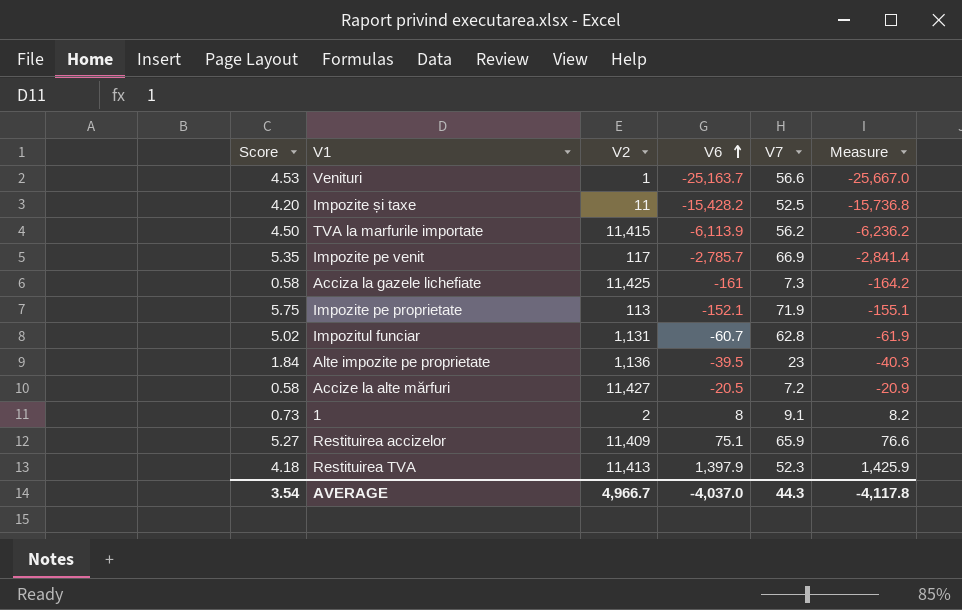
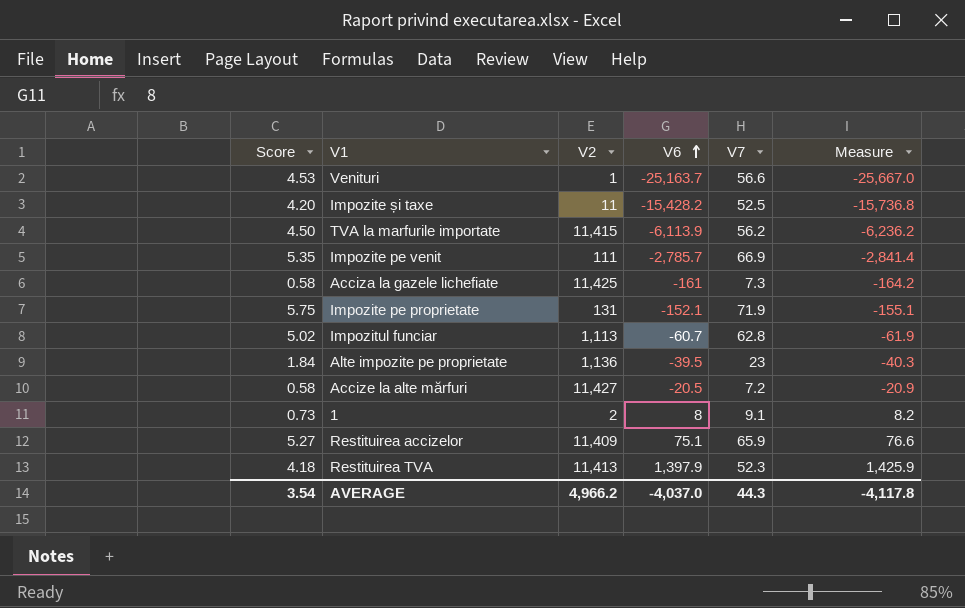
Impozite pe venit | V2: 117 -> 111
Impozite pe proprietate | V2: 113 -> 131
Impozitul funciar | V2: 1,131 -> 1,113
AVERAGE | V2: 4,966.7 -> 4,966.2

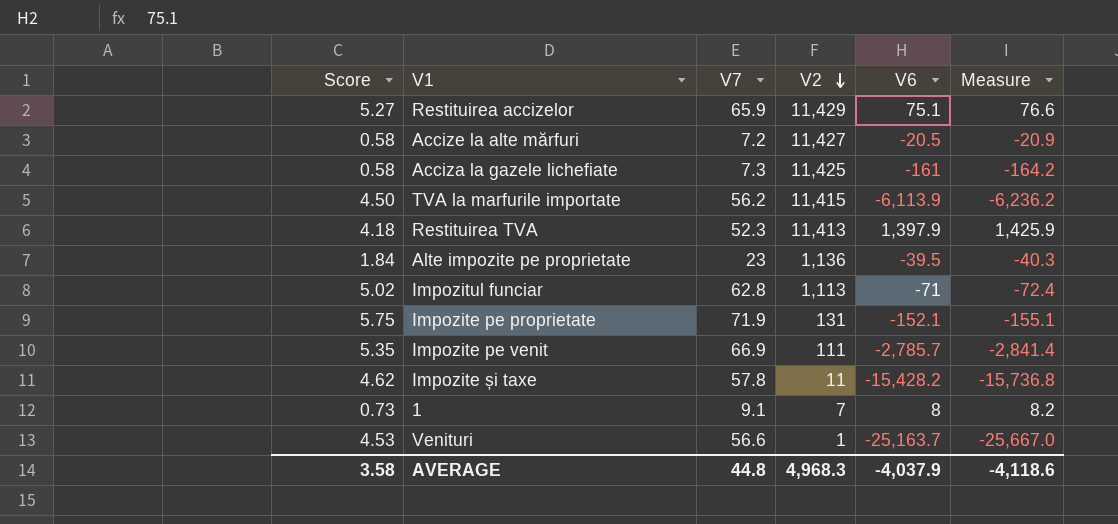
row order: V6 ascending -> V2 descending
column V7 | position: 5 -> 3
Restituirea accizelor | V2: 11,409 -> 11,429
Impozitul funciar | V6: -60.7 -> -71
Impozitul funciar | Measure: -61.9 -> -72.4
Impozite și taxe | Score: 4.20 -> 4.62
Impozite și taxe | V7: 52.5 -> 57.8
1 | V2: 2 -> 7
AVERAGE | Score: 3.54 -> 3.58
AVERAGE | V7: 44.3 -> 44.8
AVERAGE | V2: 4,966.2 -> 4,968.3
AVERAGE | V6: -4,037.0 -> -4,037.9
AVERAGE | Measure: -4,117.8 -> -4,118.6

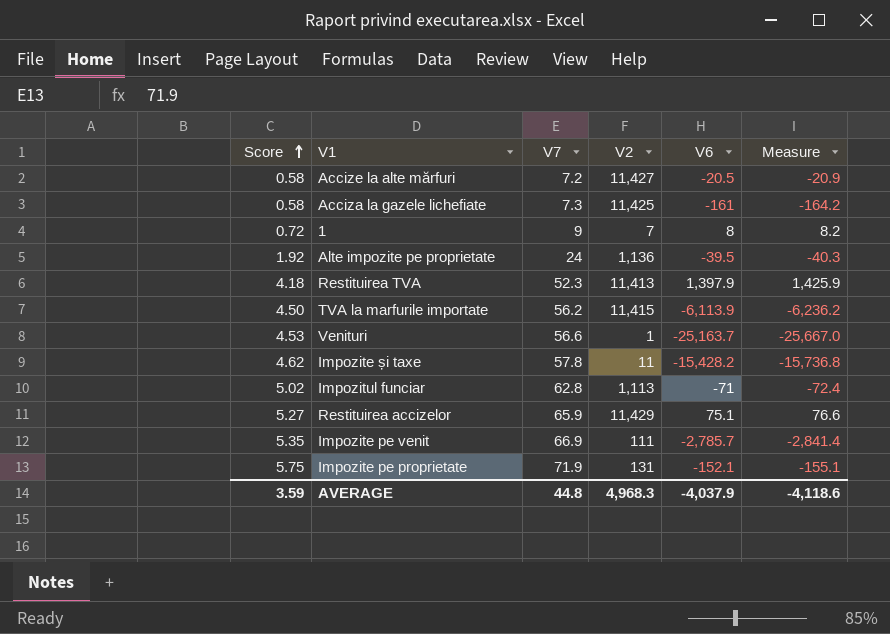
row order: V2 descending -> Score ascending
1 | Score: 0.73 -> 0.72
1 | V7: 9.1 -> 9
Alte impozite pe proprietate | Score: 1.84 -> 1.92
Alte impozite pe proprietate | V7: 23 -> 24
AVERAGE | Score: 3.58 -> 3.59

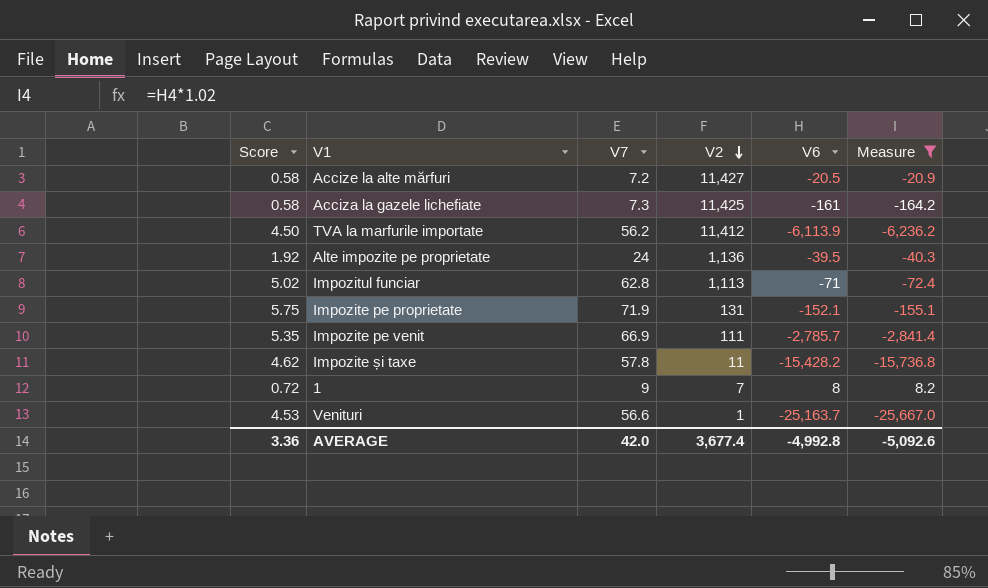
filter: none -> Measure <= 8.2
row order: Score ascending -> V2 descending
TVA la marfurile importate | V2: 11,415 -> 11,412
AVERAGE | Score: 3.59 -> 3.36
AVERAGE | V7: 44.8 -> 42.0
AVERAGE | V2: 4,968.3 -> 3,677.4
AVERAGE | V6: -4,037.9 -> -4,992.8
AVERAGE | Measure: -4,118.6 -> -5,092.6

